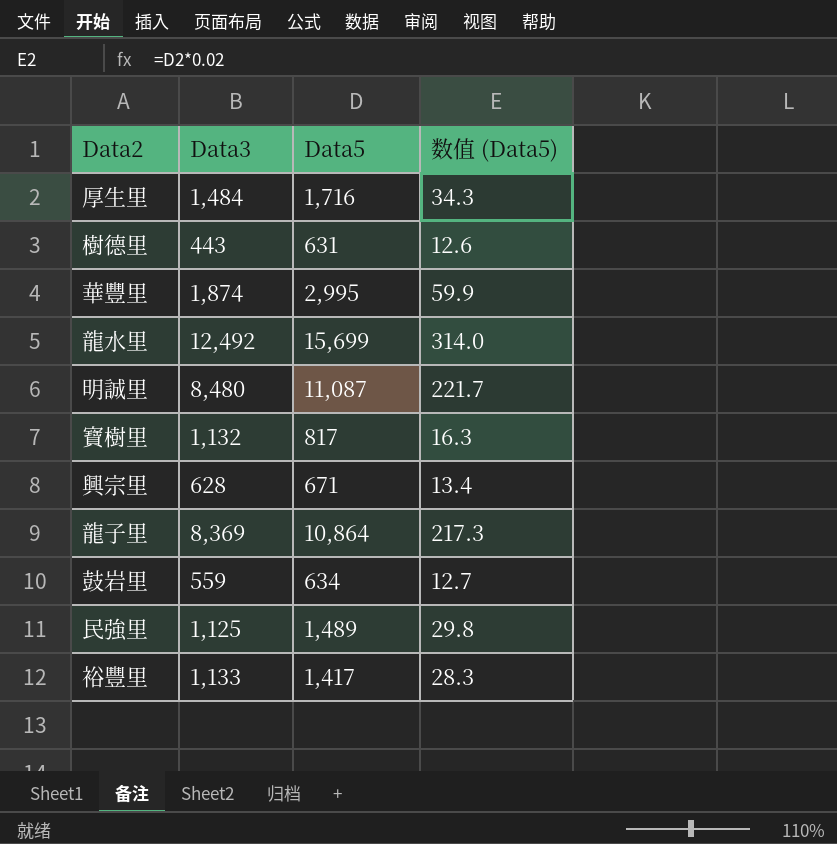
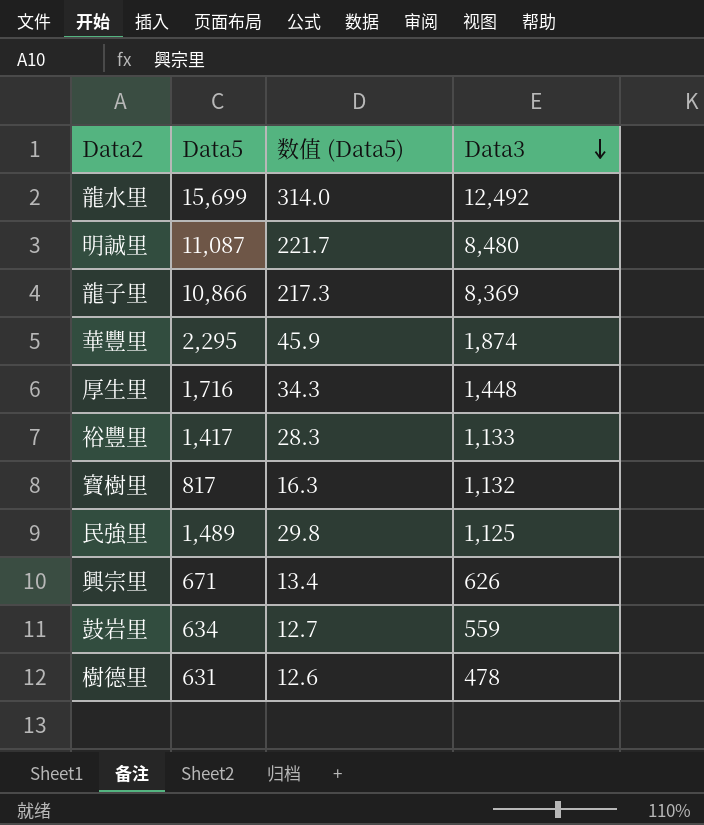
row order: none -> Data3 descending
column Data3 | position: 2 -> 4
龍子里 | Data5: 10,864 -> 10,866
華豐里 | Data5: 2,995 -> 2,295
華豐里 | 数值 (Data5): 59.9 -> 45.9
厚生里 | Data3: 1,484 -> 1,448
興宗里 | Data3: 628 -> 626
樹德里 | Data3: 443 -> 478

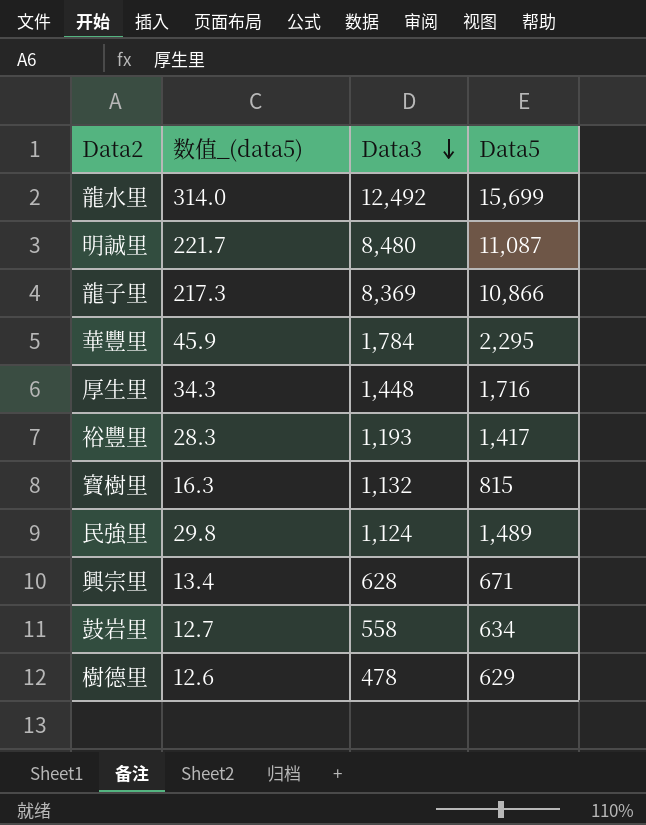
column name: 数值 (Data5) -> 数值_(data5)
column Data5 | position: 2 -> 4
華豐里 | Data3: 1,874 -> 1,784
裕豐里 | Data3: 1,133 -> 1,193
寶樹里 | Data5: 817 -> 815
民強里 | Data3: 1,125 -> 1,124
興宗里 | Data3: 626 -> 628
鼓岩里 | Data3: 559 -> 558
樹德里 | Data5: 631 -> 629

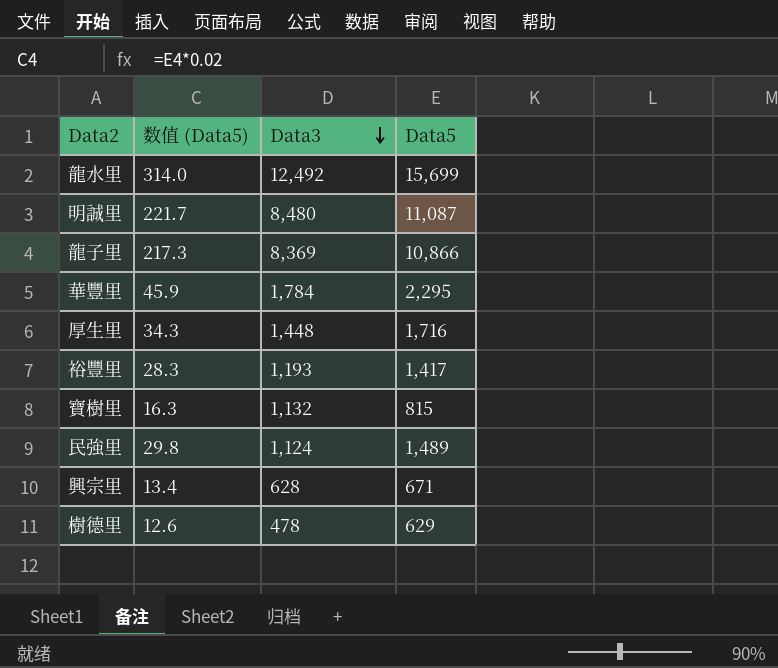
column name: 数值_(data5) -> 数值 (Data5)
row 鼓岩里: 12.7 | 558 | 634 -> none

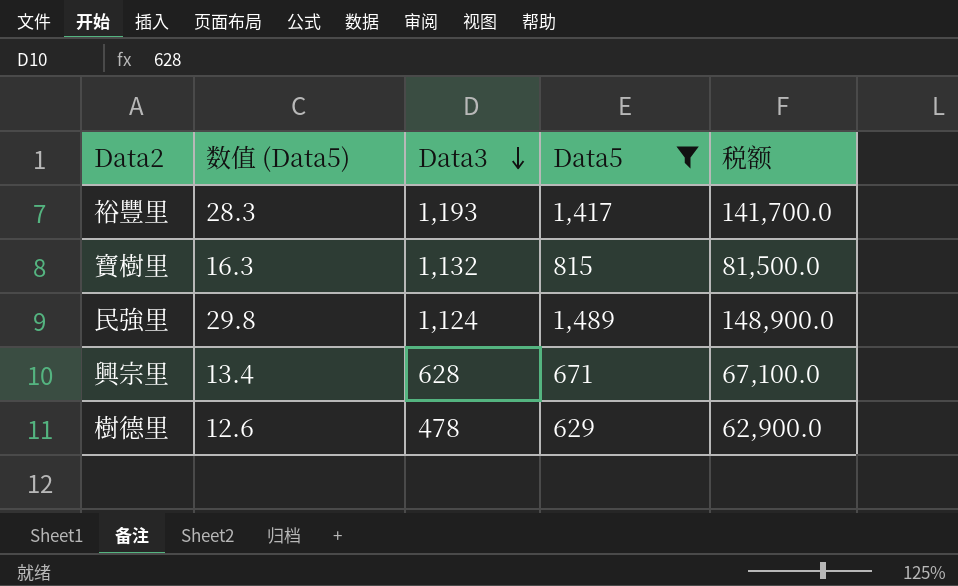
filter: none -> Data5 <= 1,489
column 税额 | formula: none -> [Data5] * 100

